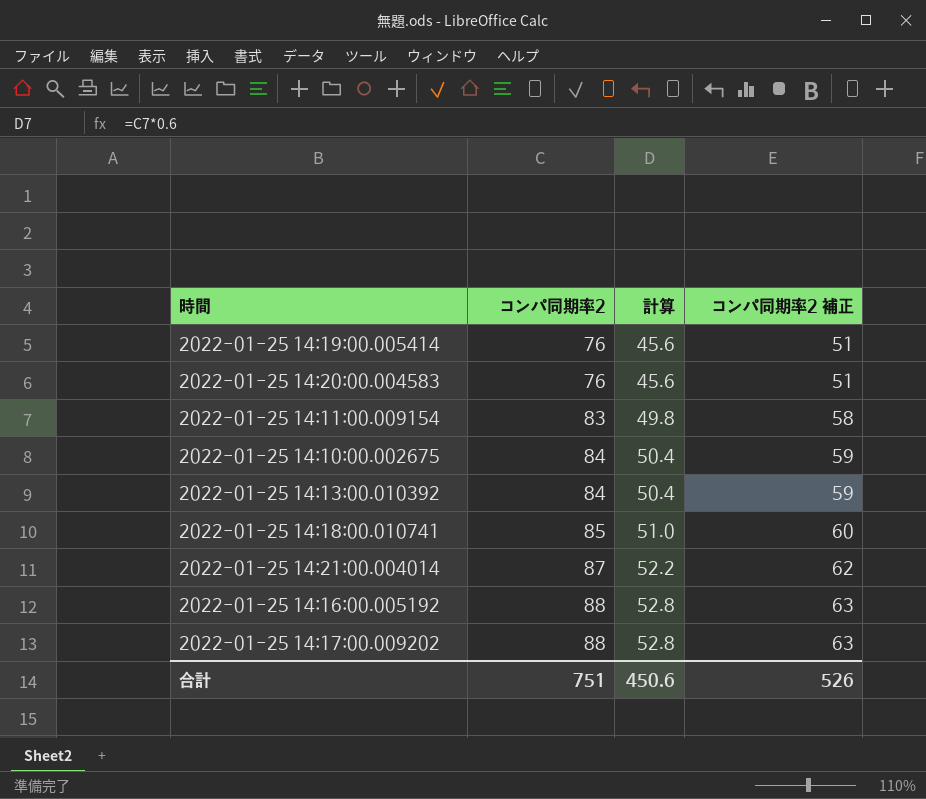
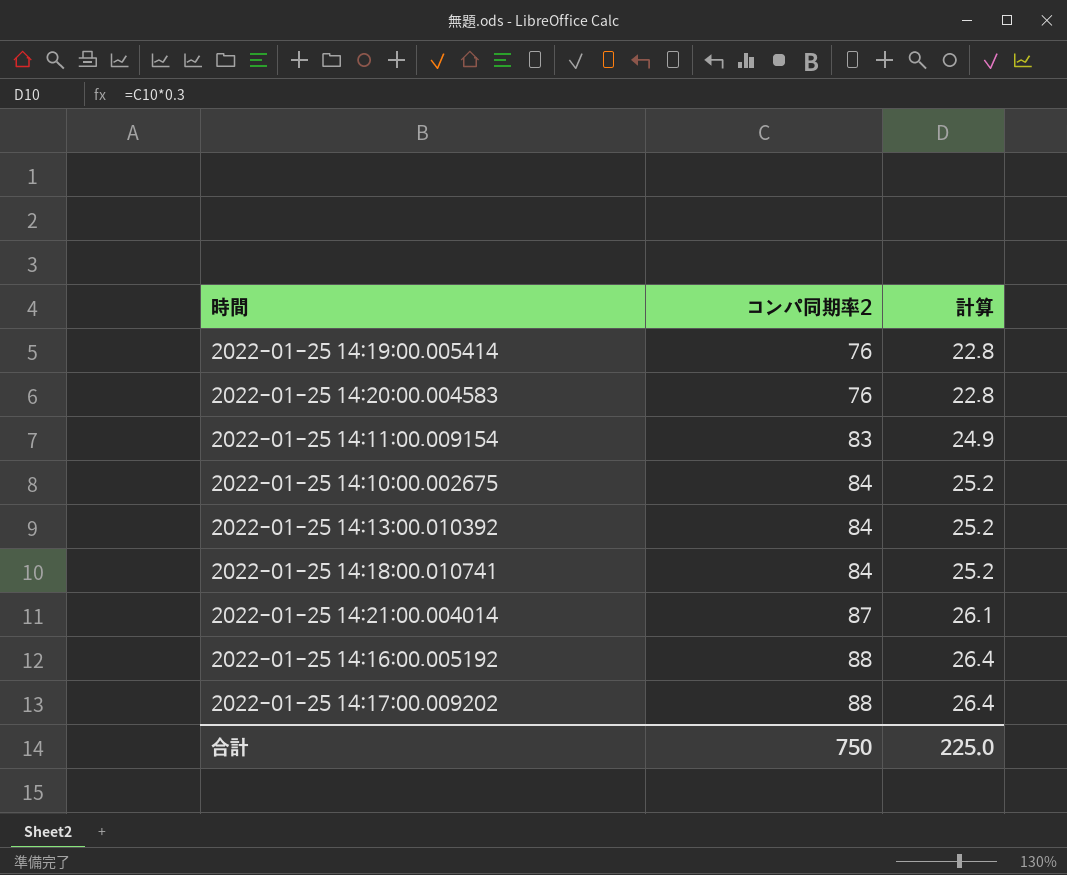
column コンパ同期率2 補正 | formula: [コンパ同期率2] - 25 -> none
column 計算 | formula: [コンパ同期率2] * 0.6 -> [コンパ同期率2] * 0.3
2022-01-25 14:18:00.010741 | コンパ同期率2: 85 -> 84
合計 | コンパ同期率2: 751 -> 750
合計 | 計算: 450.6 -> 225.0

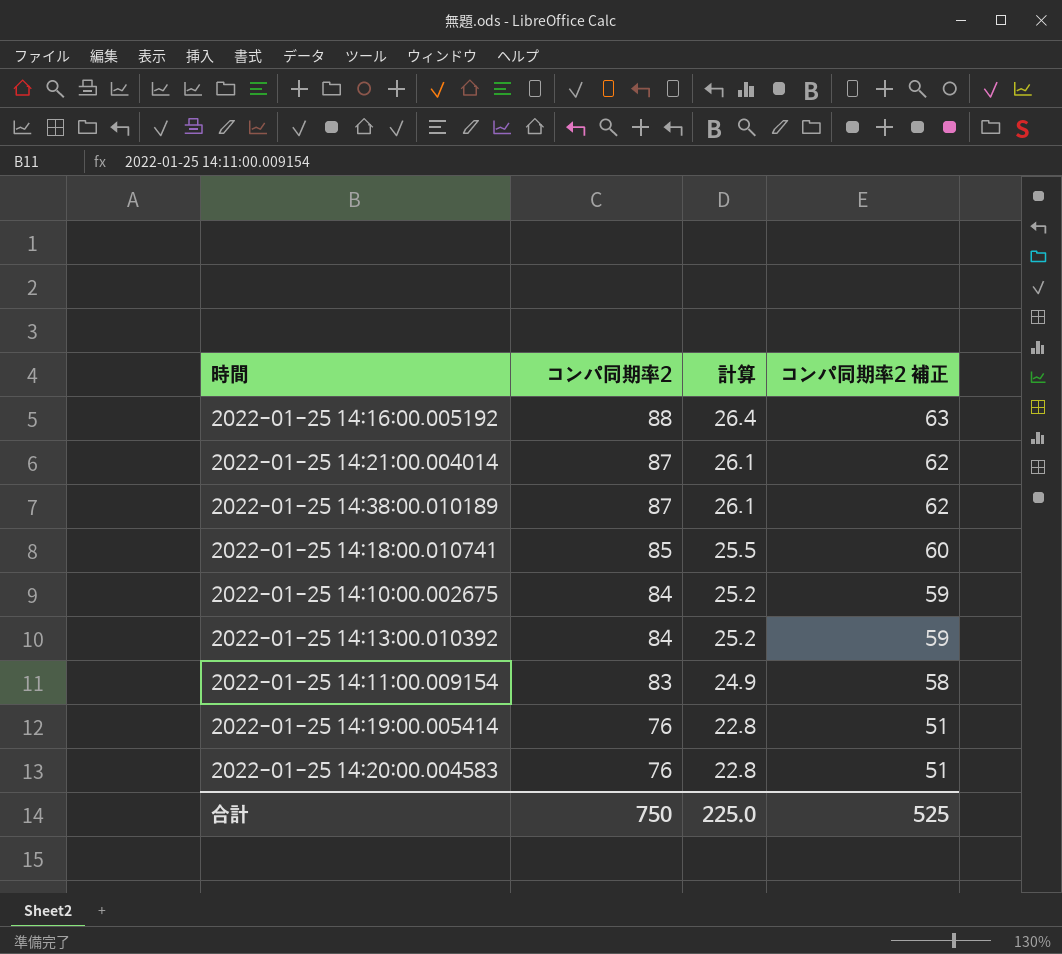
row order: コンパ同期率2 ascending -> コンパ同期率2 descending
column コンパ同期率2 補正 | formula: none -> [コンパ同期率2] - 25
row 2022-01-25 14:17:00.009202: 88 | 26.4 -> none
row 2022-01-25 14:38:00.010189: none -> 87 | 26.1 | 62
2022-01-25 14:18:00.010741 | コンパ同期率2: 84 -> 85
2022-01-25 14:18:00.010741 | 計算: 25.2 -> 25.5

